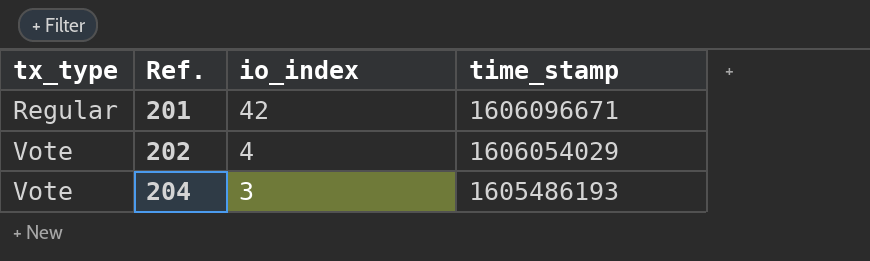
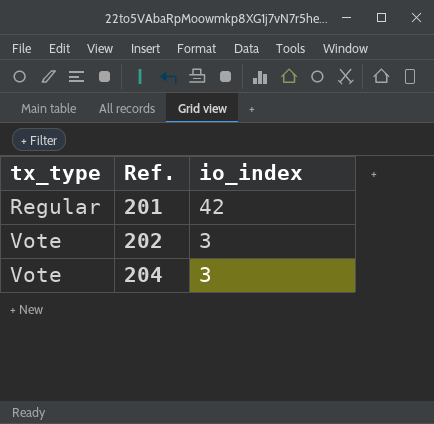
column time_stamp | position: 4 -> none
202 | io_index: 4 -> 3

